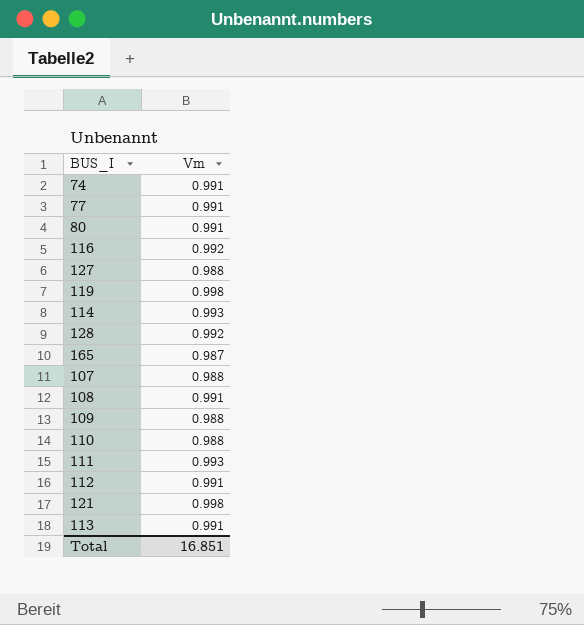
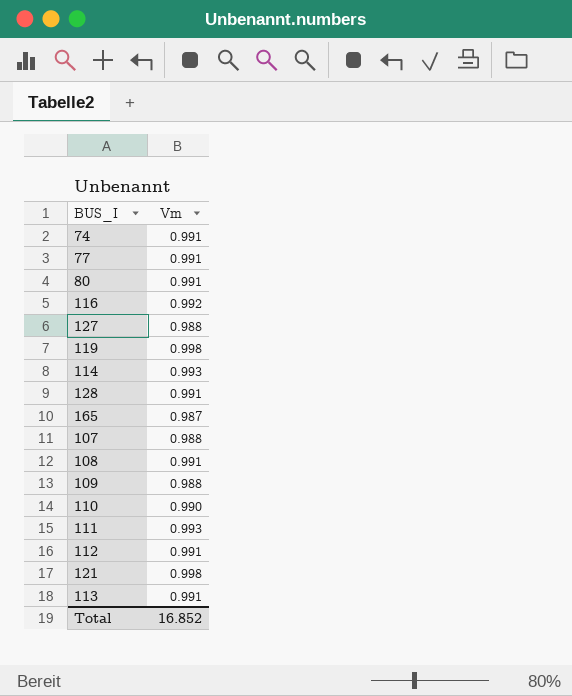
128 | Vm: 0.992 -> 0.991
110 | Vm: 0.988 -> 0.990
Total | Vm: 16.851 -> 16.852

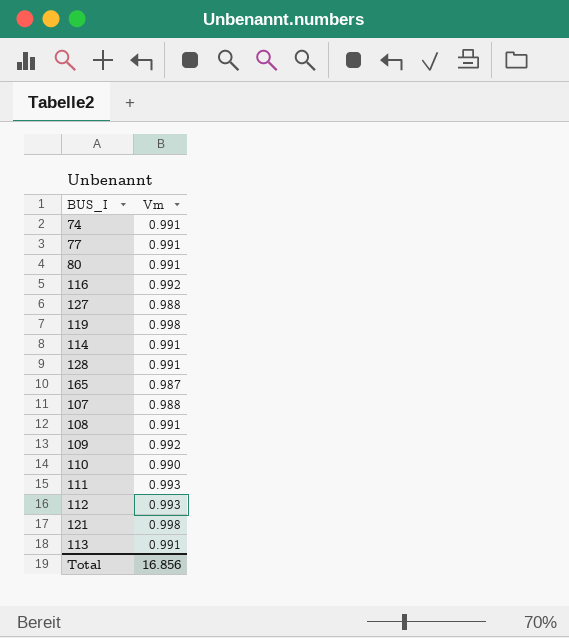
114 | Vm: 0.993 -> 0.991
109 | Vm: 0.988 -> 0.992
112 | Vm: 0.991 -> 0.993
Total | Vm: 16.852 -> 16.856

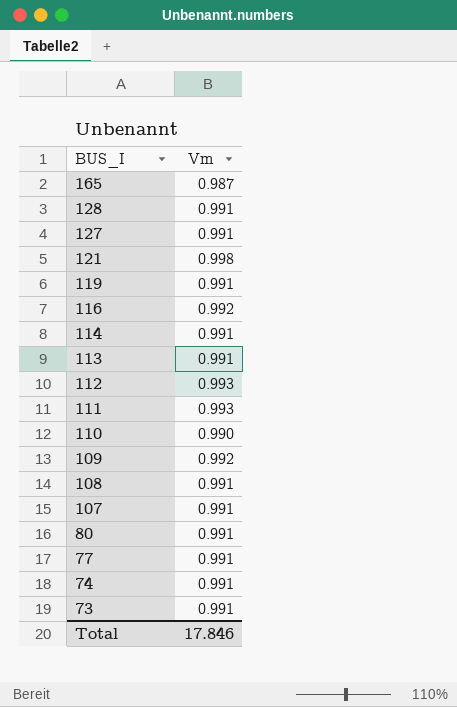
row order: none -> BUS_I descending
127 | Vm: 0.988 -> 0.991
119 | Vm: 0.998 -> 0.991
107 | Vm: 0.988 -> 0.991
row 73: none -> 0.991
Total | Vm: 16.856 -> 17.846

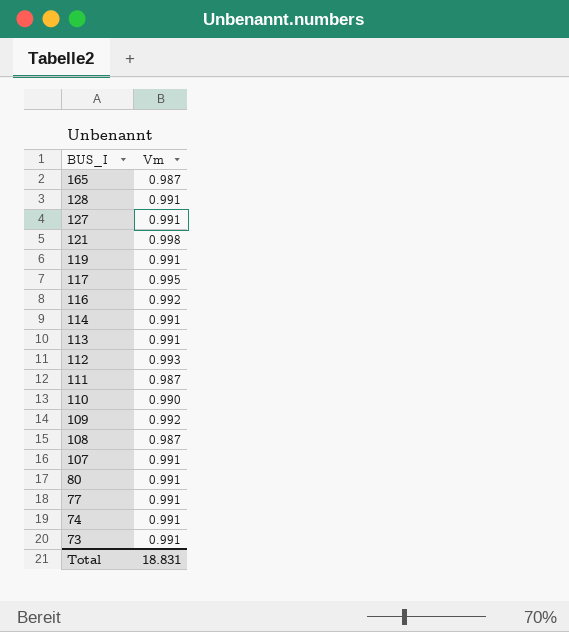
row 117: none -> 0.995
111 | Vm: 0.993 -> 0.987
108 | Vm: 0.991 -> 0.987
Total | Vm: 17.846 -> 18.831

